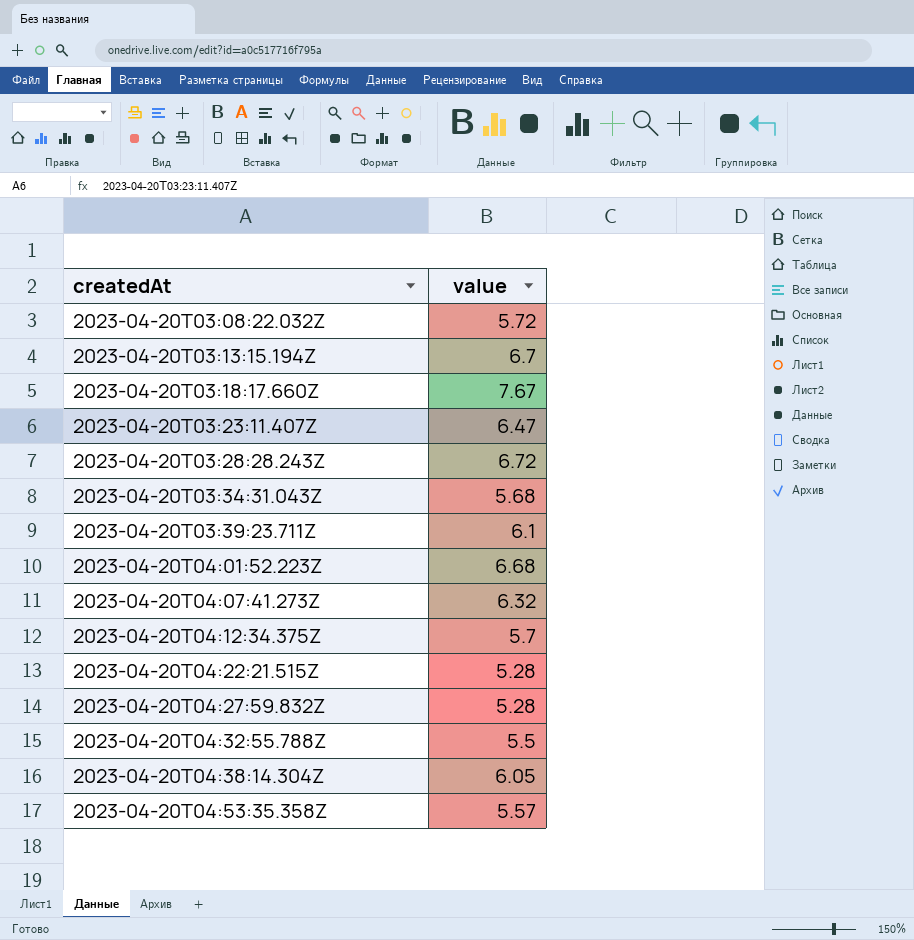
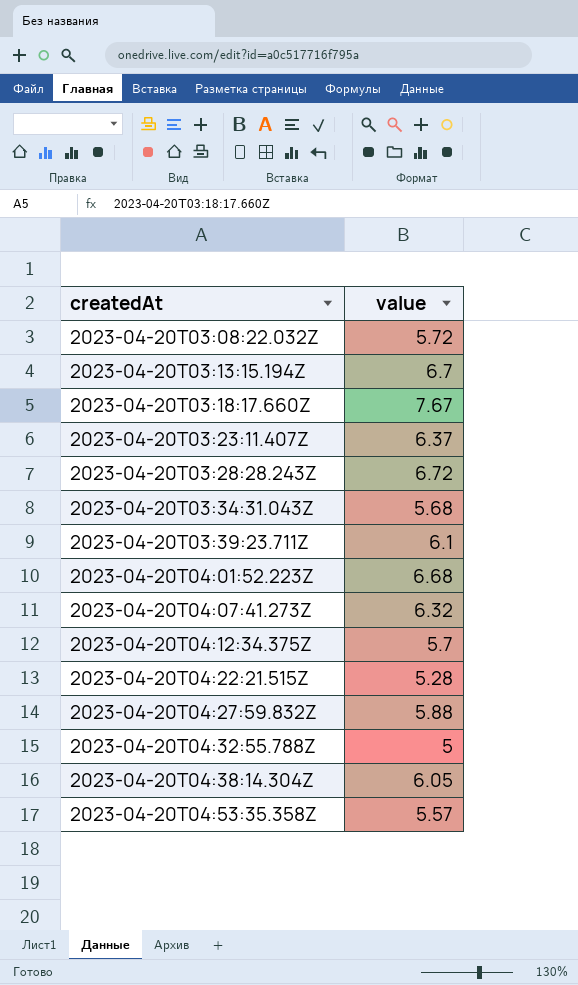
2023-04-20T03:23:11.407Z | value: 6.47 -> 6.37
2023-04-20T04:27:59.832Z | value: 5.28 -> 5.88
2023-04-20T04:32:55.788Z | value: 5.5 -> 5

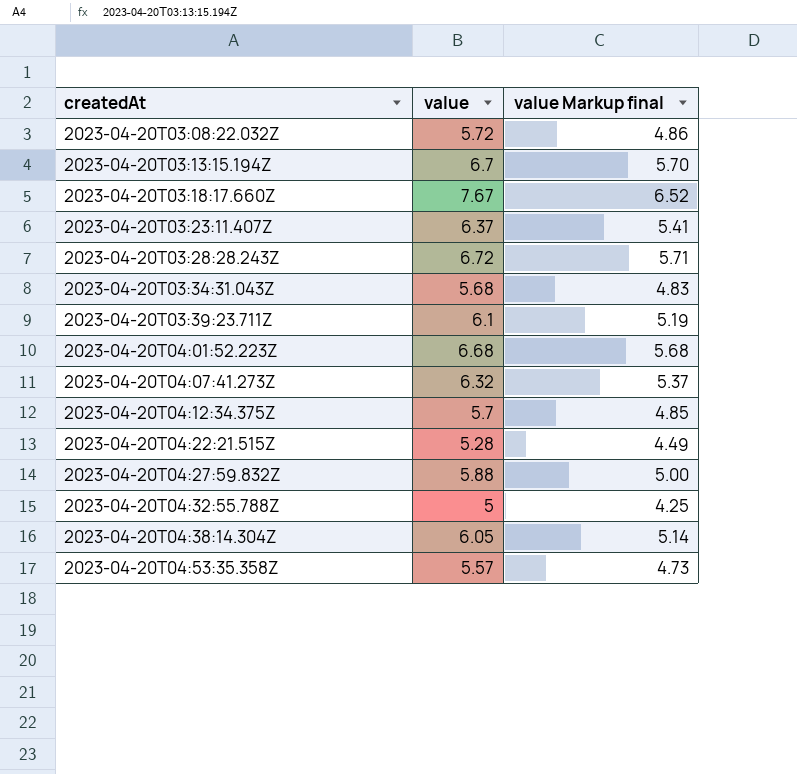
column value Markup final | formula: none -> [value] * 0.85

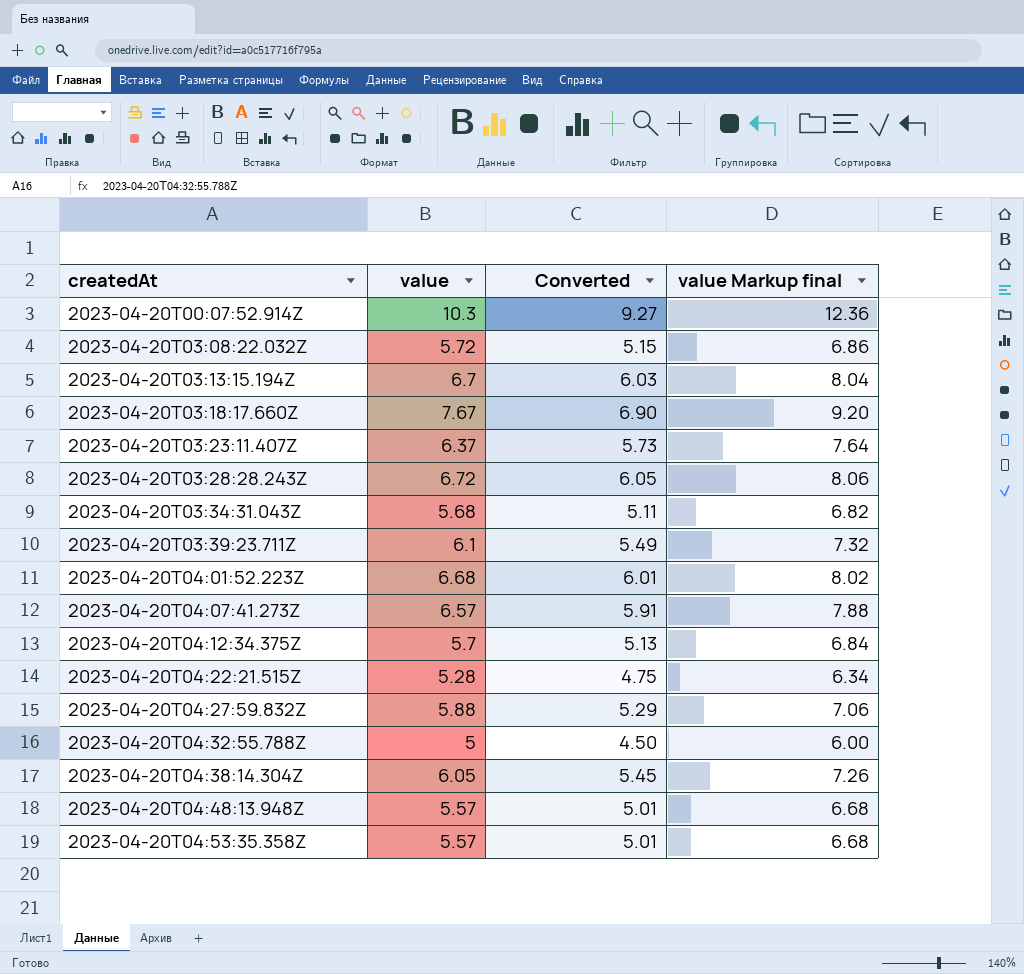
column Converted | formula: none -> [value] * 0.9
column value Markup final | formula: [value] * 0.85 -> [value] * 1.2
row 2023-04-20T00:07:52.914Z: none -> 10.3 | 9.27 | 12.36
2023-04-20T04:07:41.273Z | value: 6.32 -> 6.57
row 2023-04-20T04:48:13.948Z: none -> 5.57 | 5.01 | 6.68

